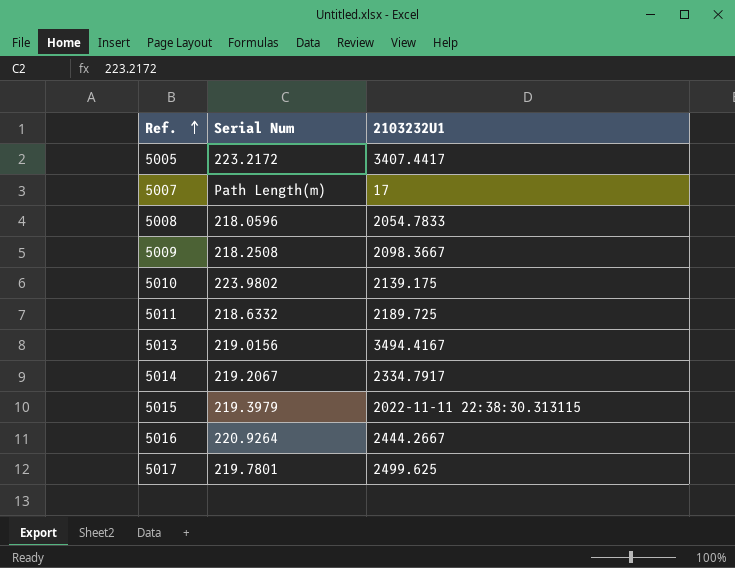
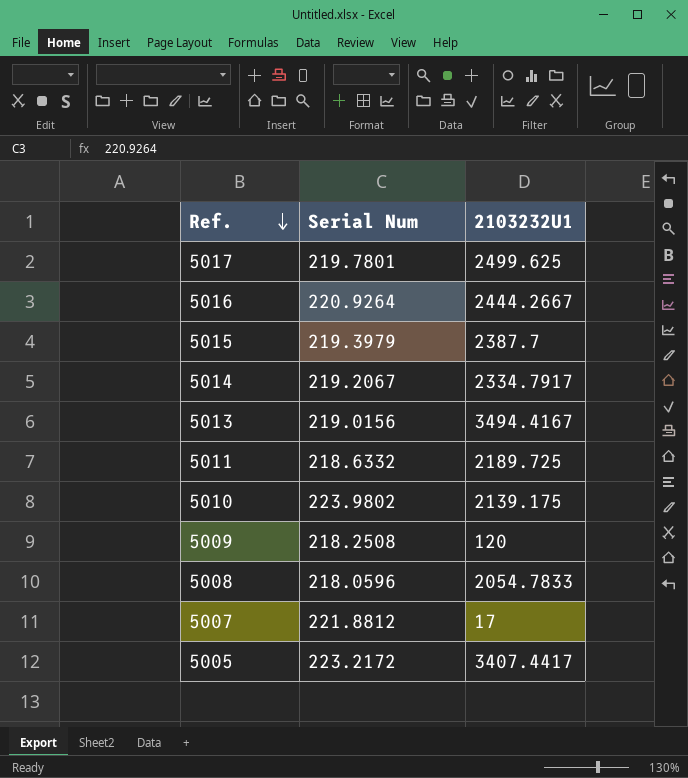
row order: Ref. ascending -> Ref. descending
5015 | 2103232U1: 2022-11-11 22:38:30.313115 -> 2387.7
5009 | 2103232U1: 2098.3667 -> 120
5007 | Serial Num: Path Length(m) -> 221.8812

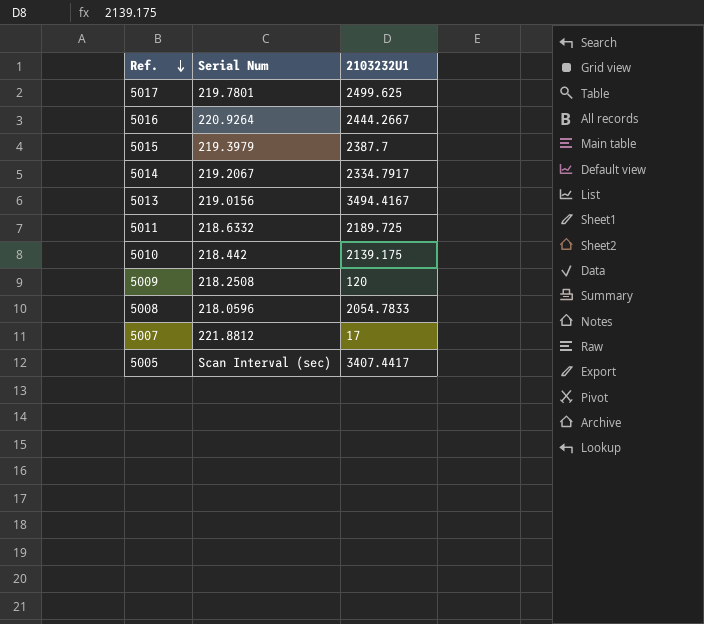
5010 | Serial Num: 223.9802 -> 218.442
5005 | Serial Num: 223.2172 -> Scan Interval (sec)

